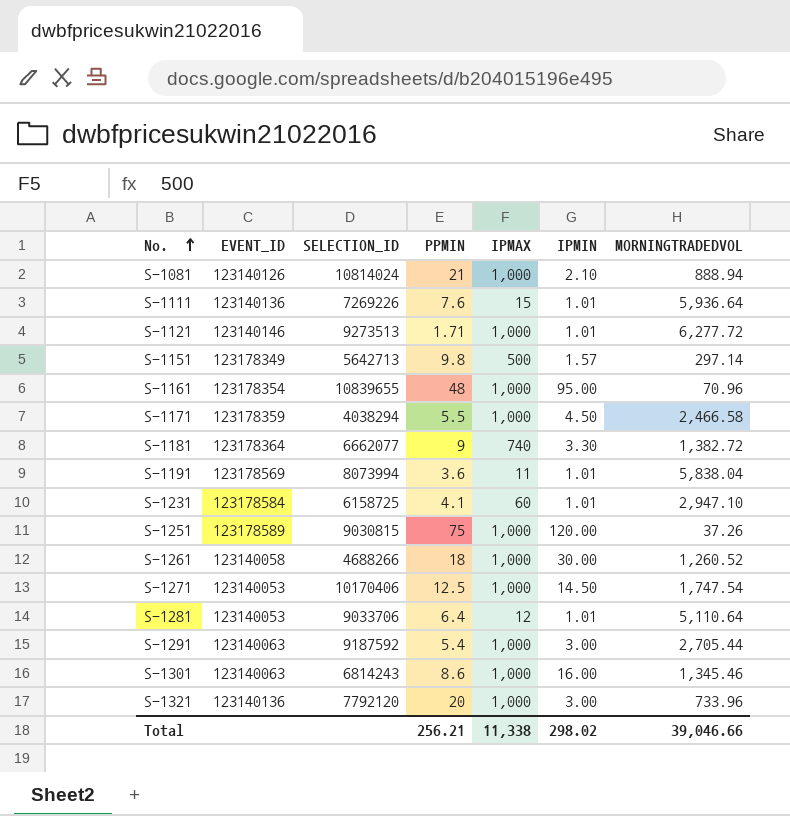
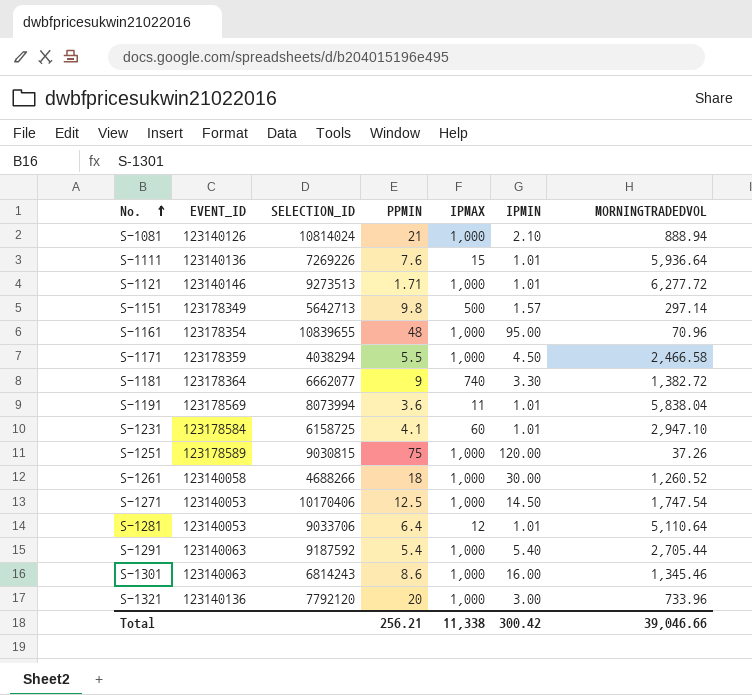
S-1291 | IPMIN: 3.00 -> 5.40
Total | IPMIN: 298.02 -> 300.42

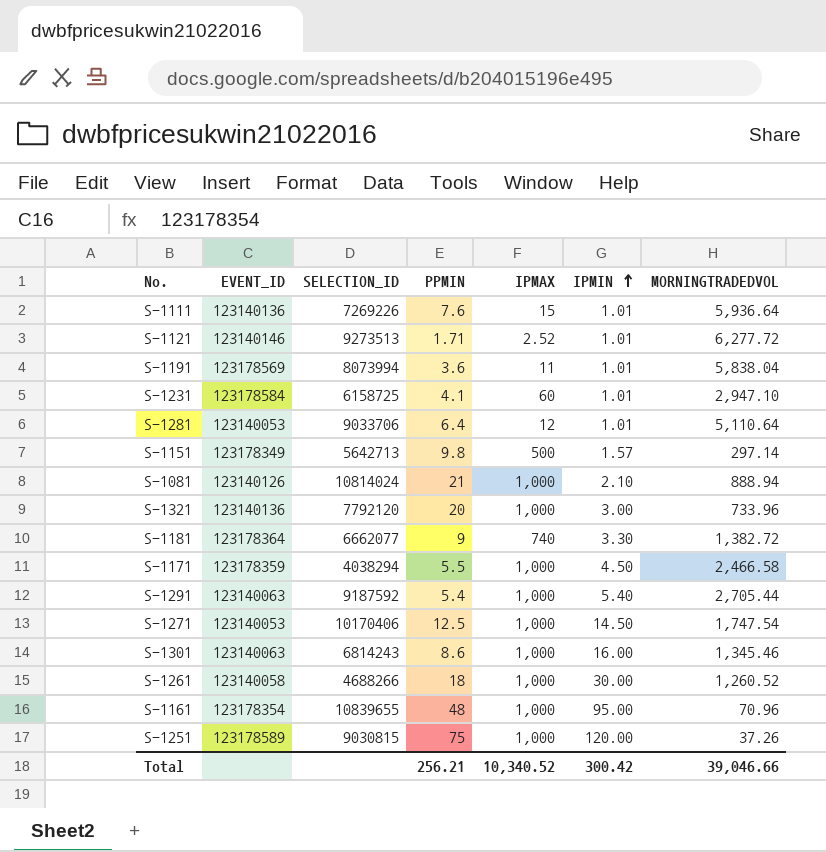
row order: No. ascending -> IPMIN ascending
S-1121 | IPMAX: 1,000 -> 2.52
Total | IPMAX: 11,338 -> 10,340.52

